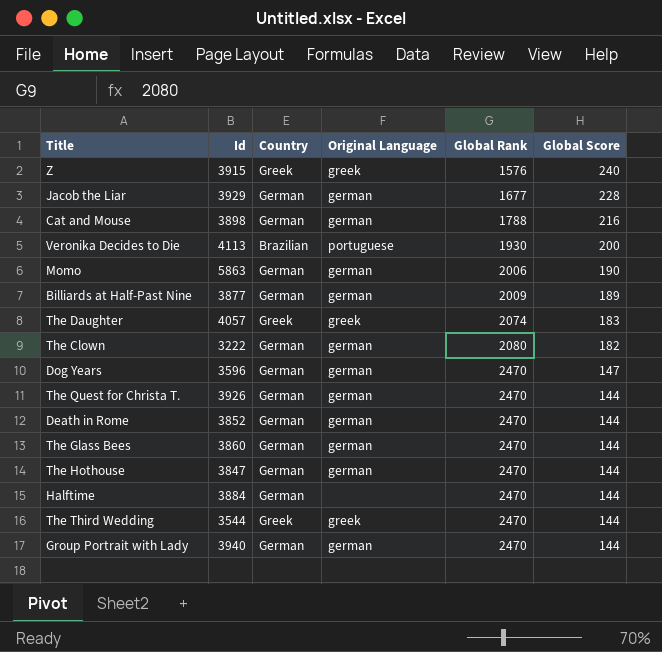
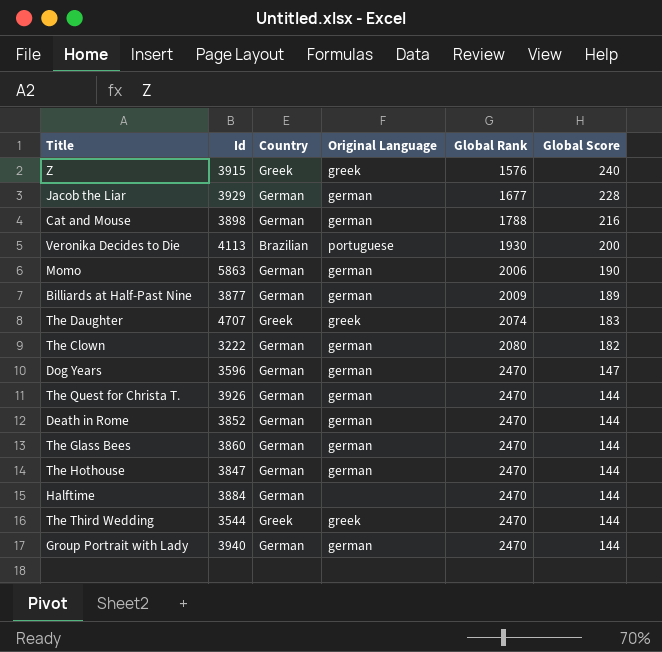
The Daughter | Id: 4057 -> 4707

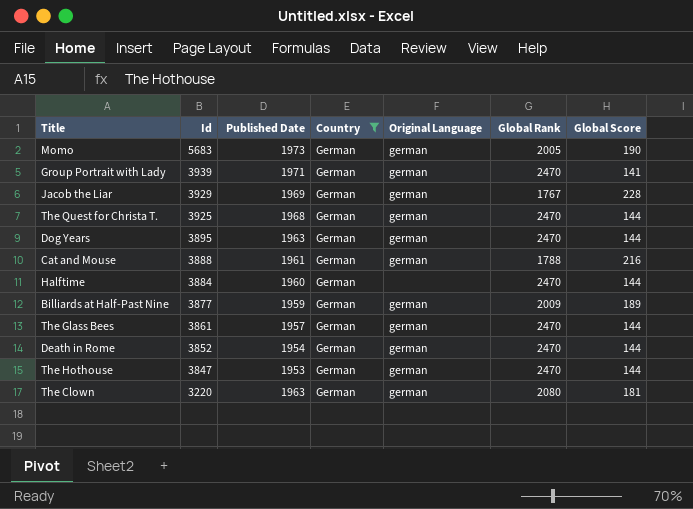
filter: none -> Country = German
row order: Global Rank ascending -> Id descending
column Published Date | position: none -> 3
Momo | Id: 5863 -> 5683
Momo | Global Rank: 2006 -> 2005
Group Portrait with Lady | Id: 3940 -> 3939
Group Portrait with Lady | Global Score: 144 -> 141
Jacob the Liar | Global Rank: 1677 -> 1767
The Quest for Christa T. | Id: 3926 -> 3925
Dog Years | Id: 3596 -> 3895
Dog Years | Global Score: 147 -> 144
Cat and Mouse | Id: 3898 -> 3888
The Glass Bees | Id: 3860 -> 3861
The Clown | Id: 3222 -> 3220
The Clown | Global Score: 182 -> 181

